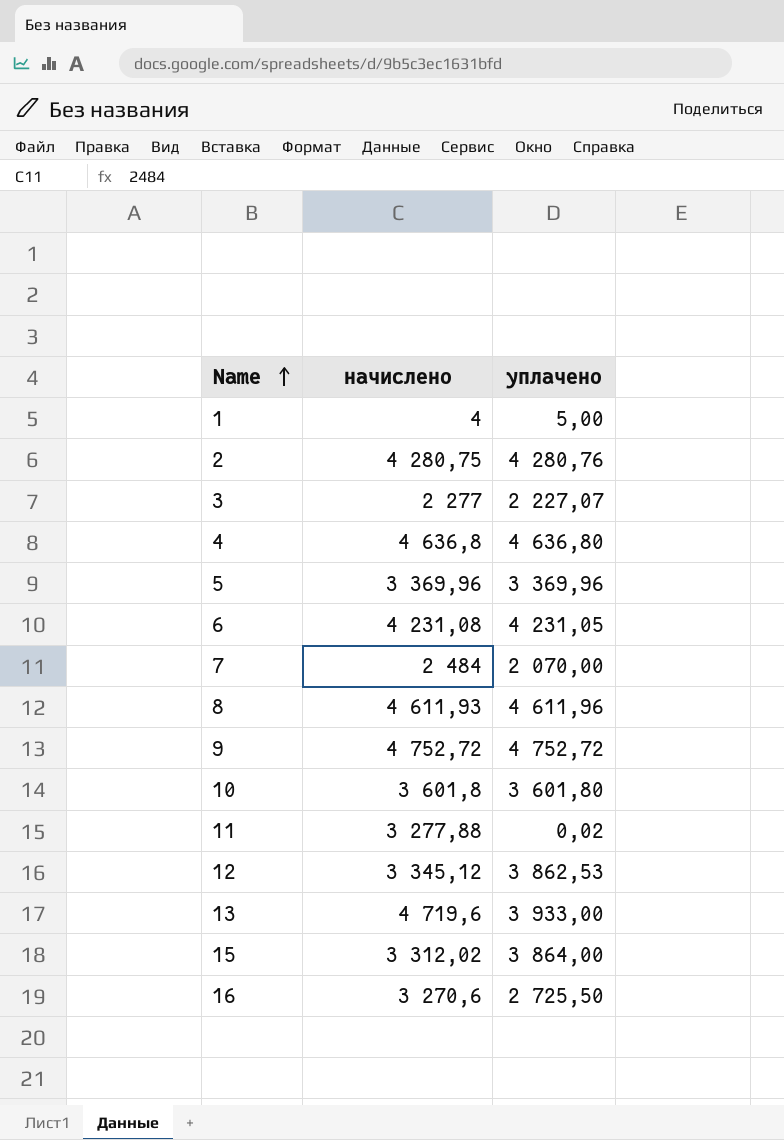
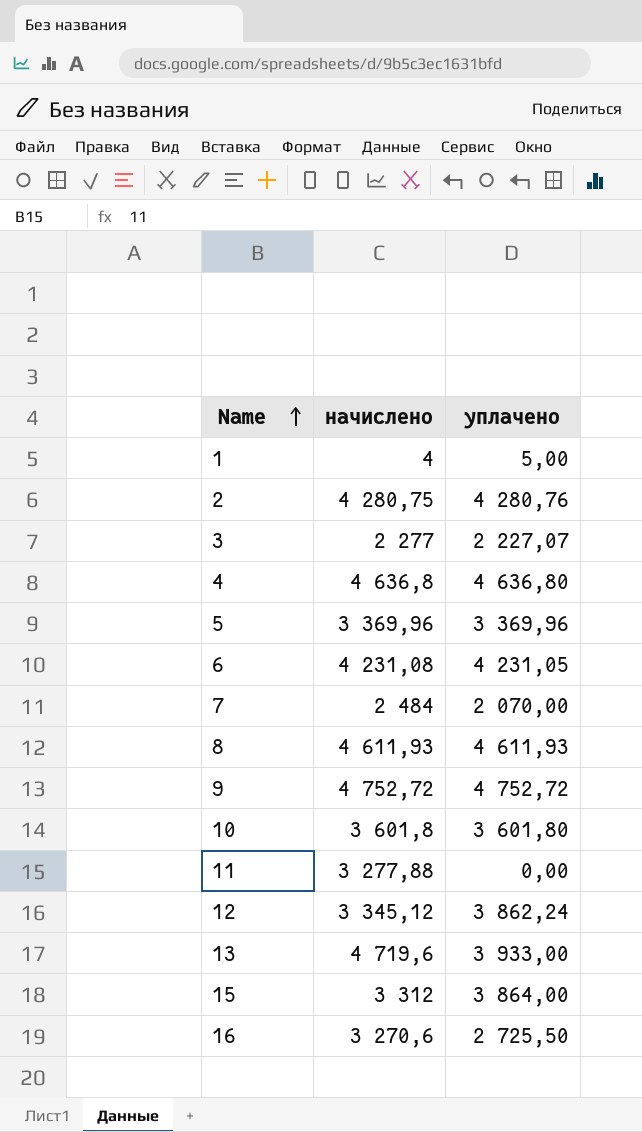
8 | уплачено: 4 611,96 -> 4 611,93
11 | уплачено: 0,02 -> 0,00
12 | уплачено: 3 862,53 -> 3 862,24
15 | начислено: 3 312,02 -> 3 312

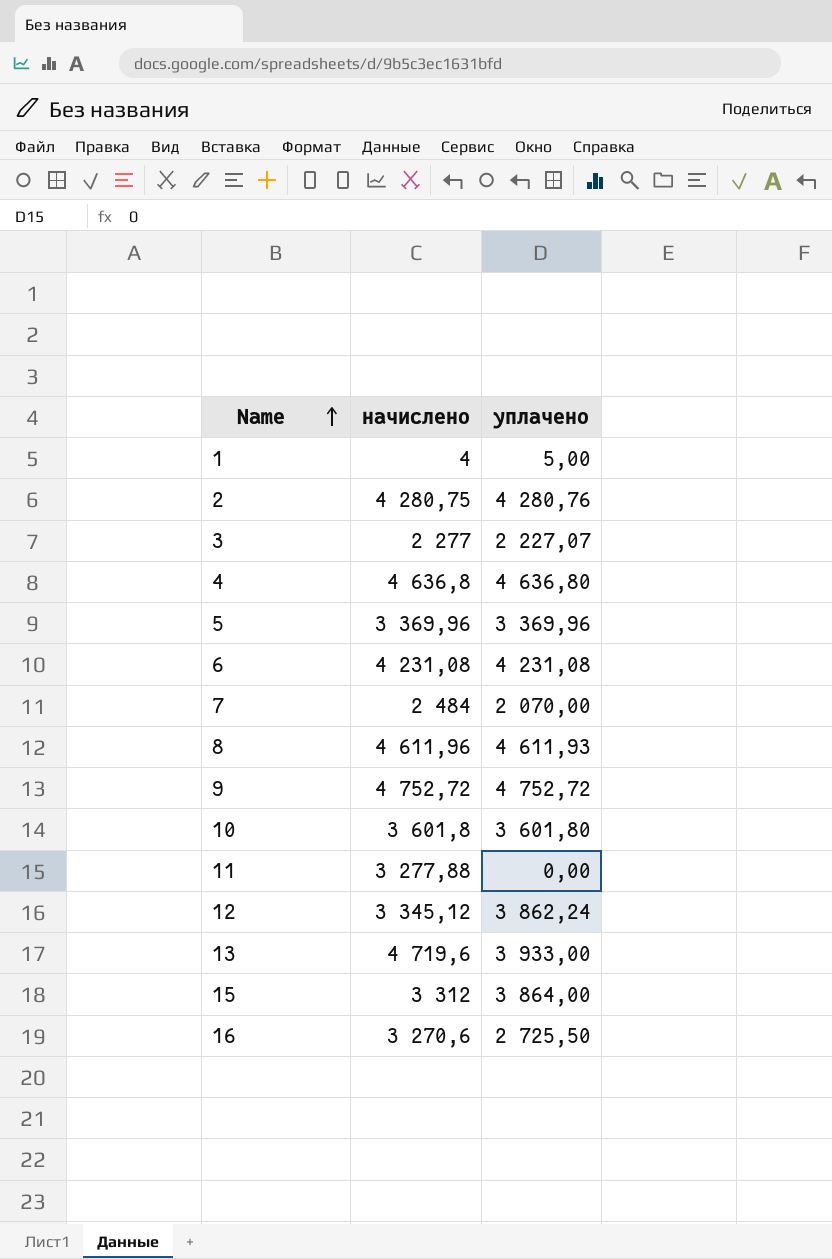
6 | уплачено: 4 231,05 -> 4 231,08
8 | начислено: 4 611,93 -> 4 611,96

